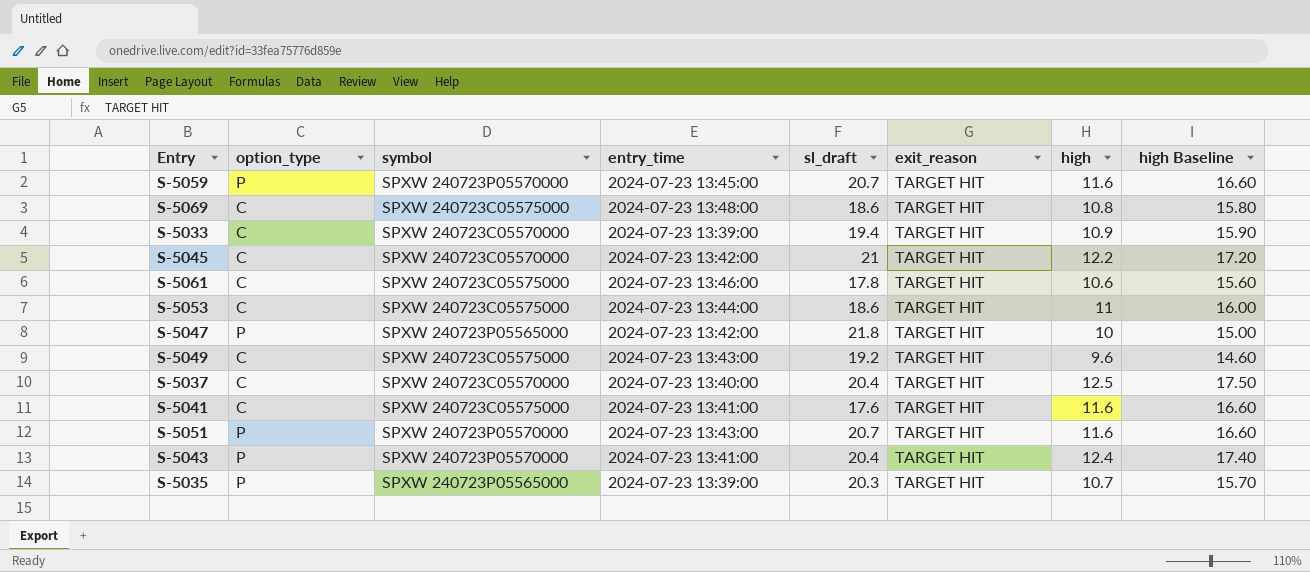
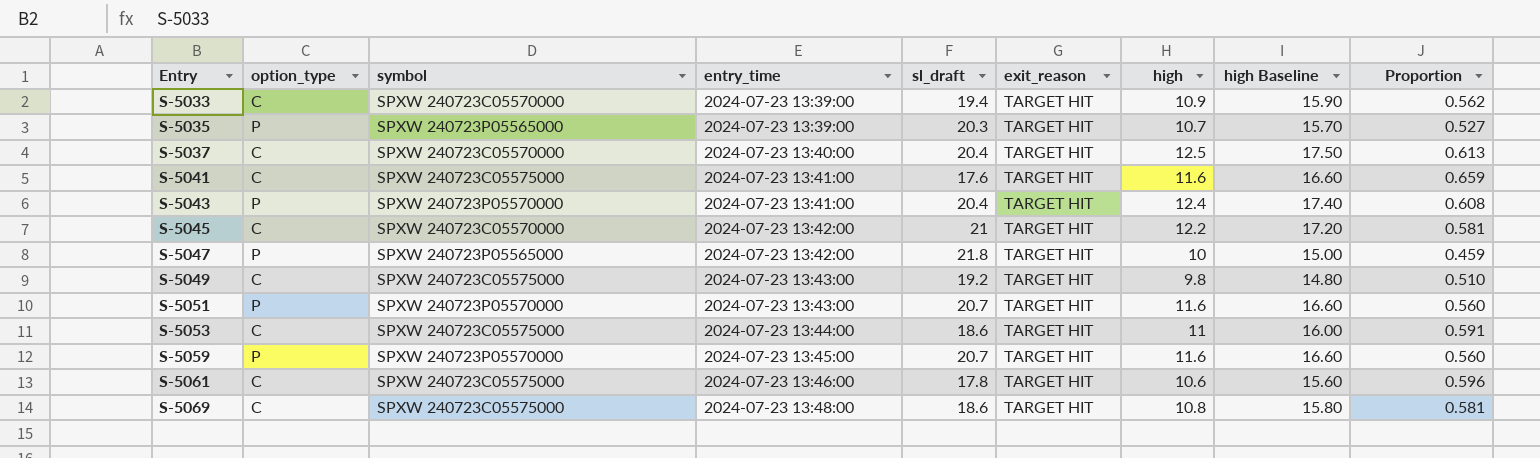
row order: none -> Entry ascending
column Proportion | formula: none -> [high] / [sl_draft]
S-5049 | high: 9.6 -> 9.8
S-5049 | high Baseline: 14.60 -> 14.80

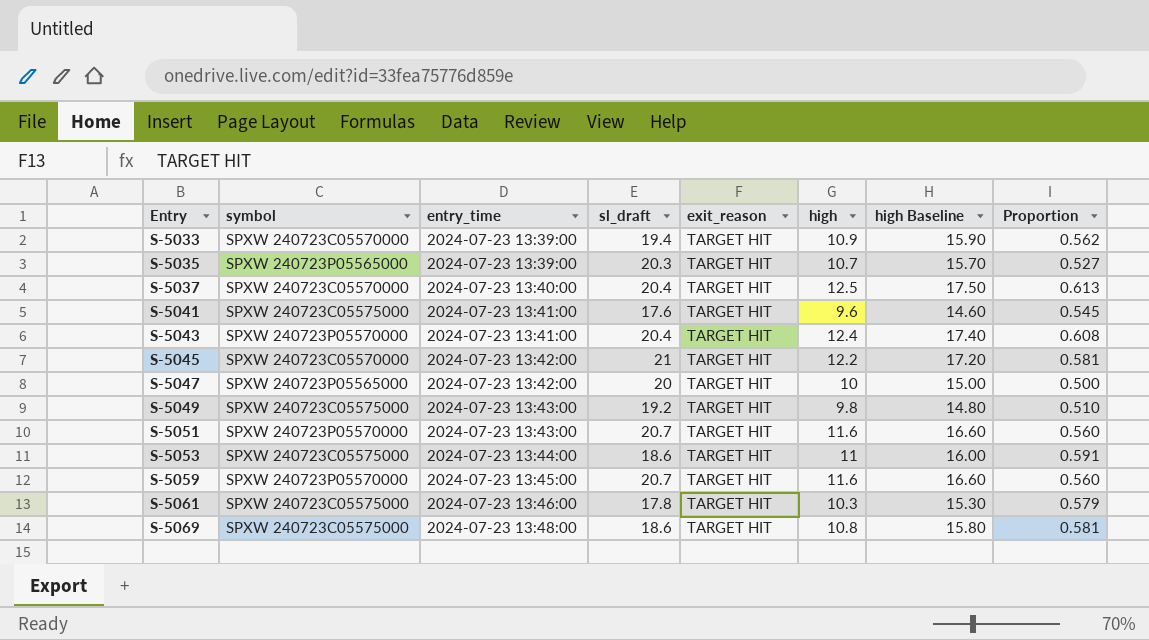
column option_type | position: 2 -> none
S-5041 | high: 11.6 -> 9.6
S-5041 | high Baseline: 16.60 -> 14.60
S-5041 | Proportion: 0.659 -> 0.545
S-5047 | sl_draft: 21.8 -> 20
S-5047 | Proportion: 0.459 -> 0.500
S-5061 | high: 10.6 -> 10.3
S-5061 | high Baseline: 15.60 -> 15.30
S-5061 | Proportion: 0.596 -> 0.579

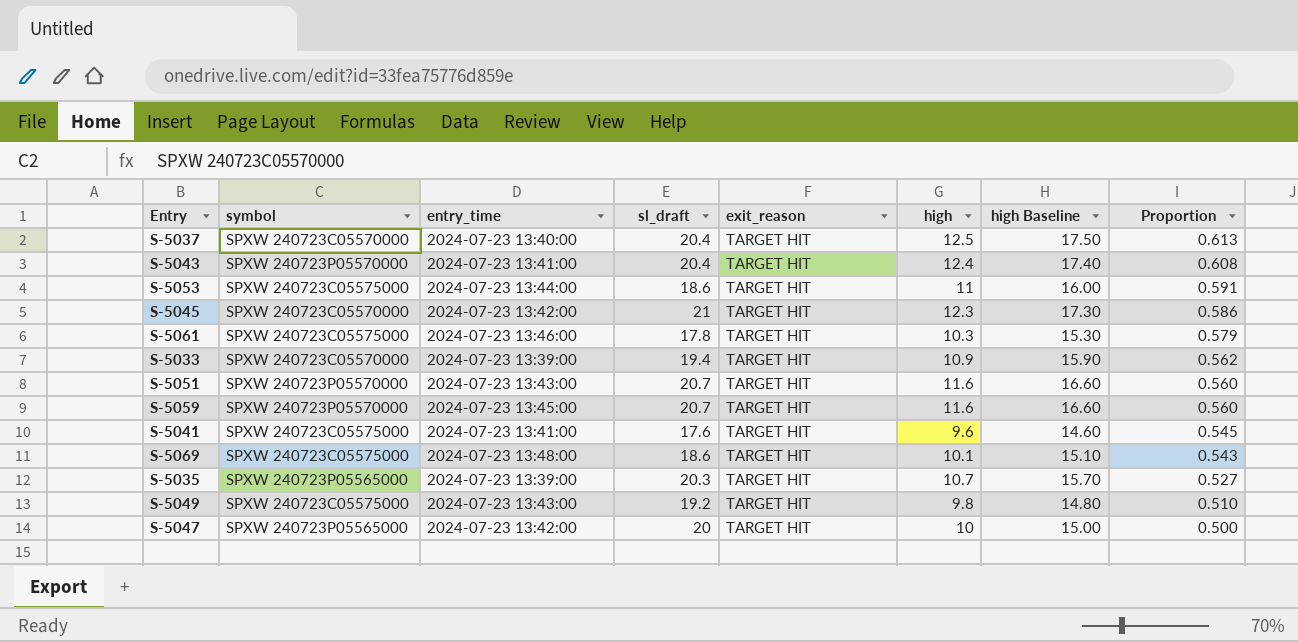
row order: Entry ascending -> Proportion descending
S-5045 | high: 12.2 -> 12.3
S-5045 | high Baseline: 17.20 -> 17.30
S-5045 | Proportion: 0.581 -> 0.586
S-5069 | high: 10.8 -> 10.1
S-5069 | high Baseline: 15.80 -> 15.10
S-5069 | Proportion: 0.581 -> 0.543

